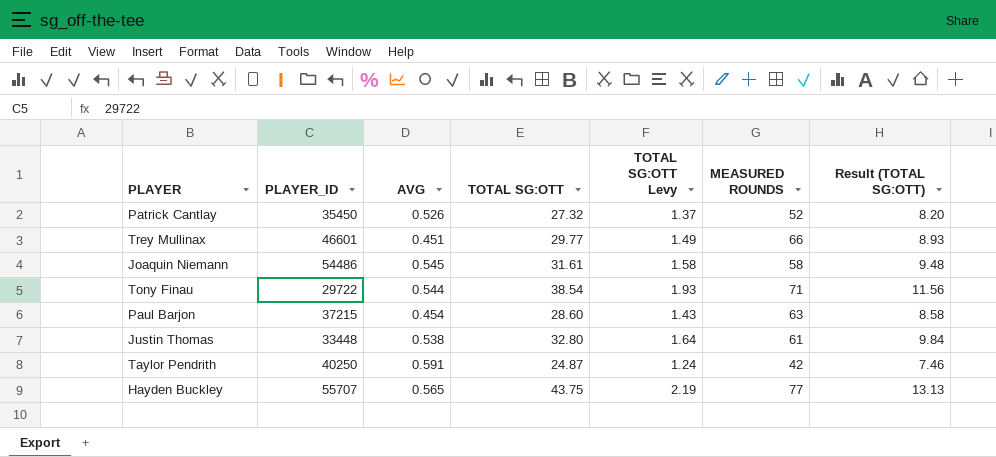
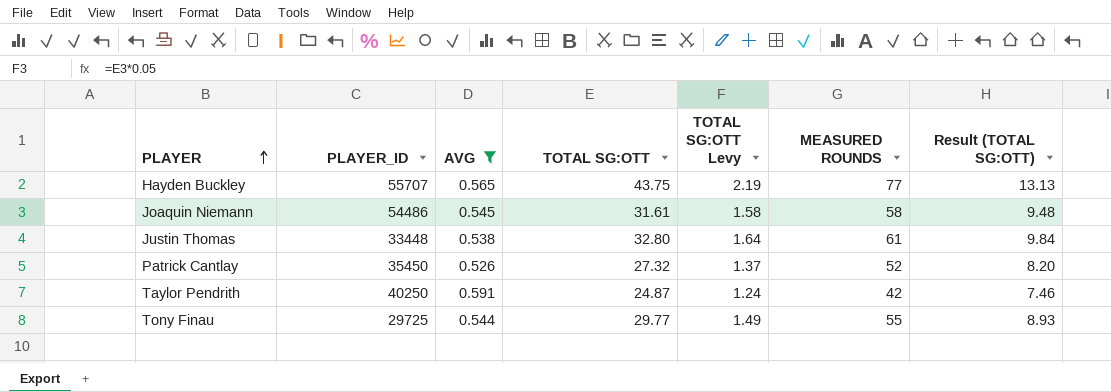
filter: none -> AVG >= 0.526
row order: none -> PLAYER ascending
Tony Finau | PLAYER_ID: 29722 -> 29725
Tony Finau | TOTAL SG:OTT: 38.54 -> 29.77
Tony Finau | TOTAL SG:OTT Levy: 1.93 -> 1.49
Tony Finau | MEASURED ROUNDS: 71 -> 55
Tony Finau | Result (TOTAL SG:OTT): 11.56 -> 8.93

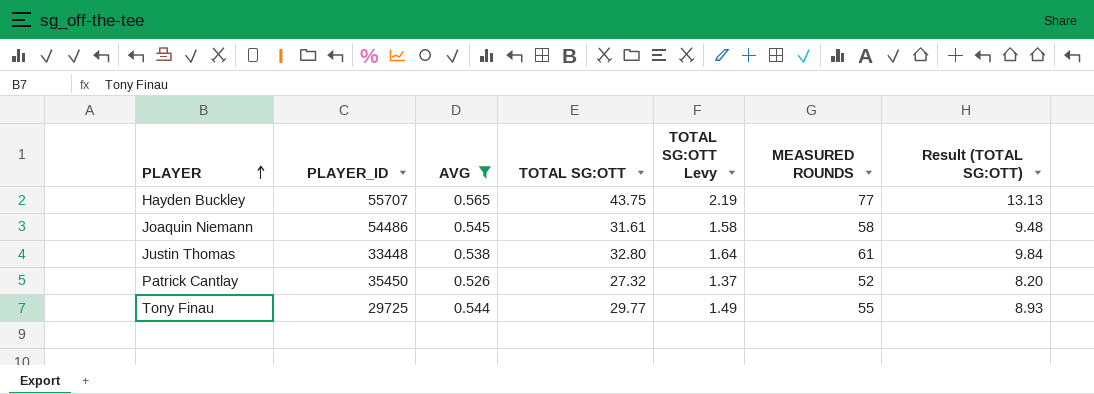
row Taylor Pendrith: 40250 | 0.591 | 24.87 | 1.24 | 42 | 7.46 -> none

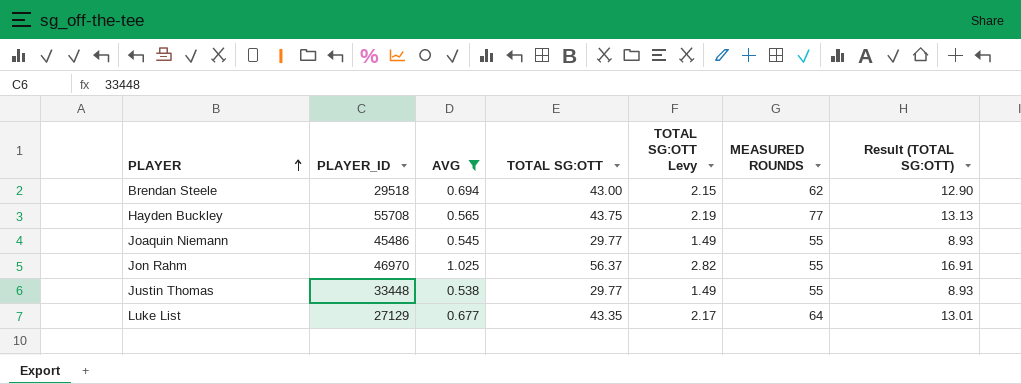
row Patrick Cantlay: 35450 | 0.526 | 27.32 | 1.37 | 52 | 8.20 -> none
row Tony Finau: 29725 | 0.544 | 29.77 | 1.49 | 55 | 8.93 -> none
row Brendan Steele: none -> 29518 | 0.694 | 43.00 | 2.15 | 62 | 12.90
Hayden Buckley | PLAYER_ID: 55707 -> 55708
Joaquin Niemann | PLAYER_ID: 54486 -> 45486
Joaquin Niemann | TOTAL SG:OTT: 31.61 -> 29.77
Joaquin Niemann | TOTAL SG:OTT Levy: 1.58 -> 1.49
Joaquin Niemann | MEASURED ROUNDS: 58 -> 55
Joaquin Niemann | Result (TOTAL SG:OTT): 9.48 -> 8.93
row Jon Rahm: none -> 46970 | 1.025 | 56.37 | 2.82 | 55 | 16.91
Justin Thomas | TOTAL SG:OTT: 32.80 -> 29.77
Justin Thomas | TOTAL SG:OTT Levy: 1.64 -> 1.49
Justin Thomas | MEASURED ROUNDS: 61 -> 55
Justin Thomas | Result (TOTAL SG:OTT): 9.84 -> 8.93
row Luke List: none -> 27129 | 0.677 | 43.35 | 2.17 | 64 | 13.01

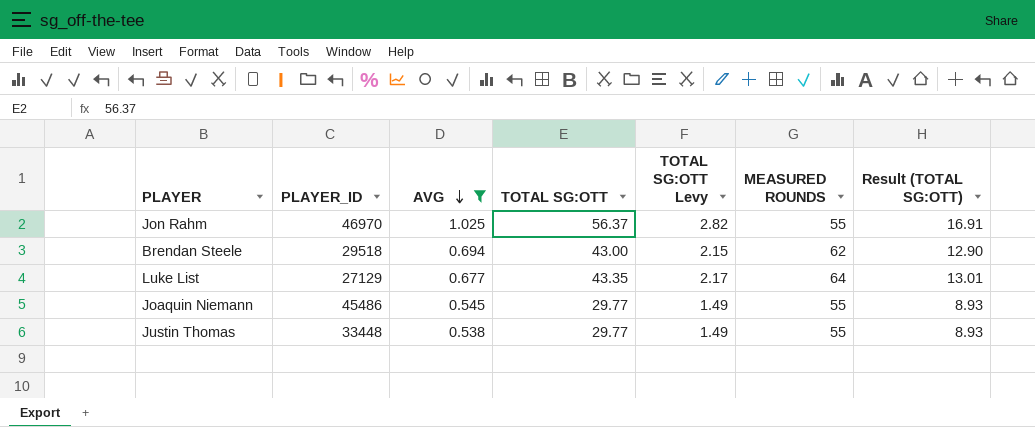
row order: PLAYER ascending -> AVG descending
row Hayden Buckley: 55708 | 0.565 | 43.75 | 2.19 | 77 | 13.13 -> none

